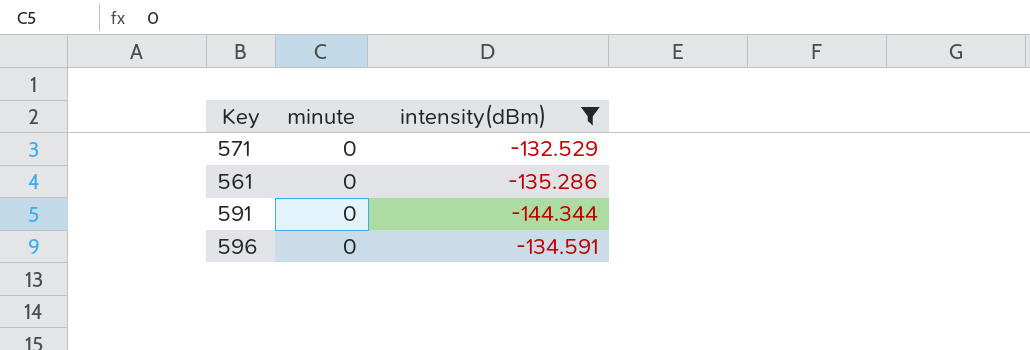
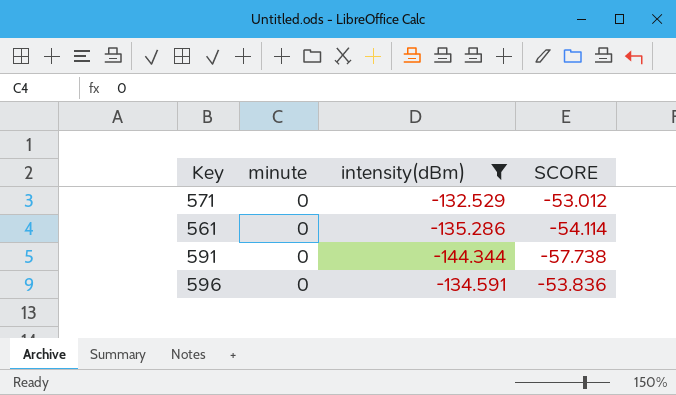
column SCORE | formula: none -> [intensity(dBm)] * 0.4

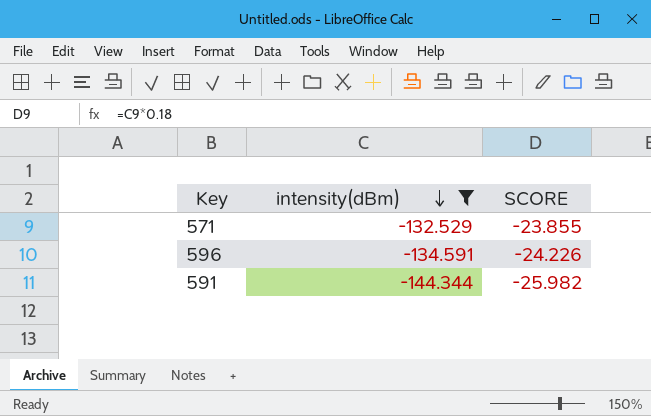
row order: none -> intensity(dBm) descending
column minute | position: 2 -> none
column SCORE | formula: [intensity(dBm)] * 0.4 -> [intensity(dBm)] * 0.18
row 561: 0 | -135.286 | -54.114 -> none

